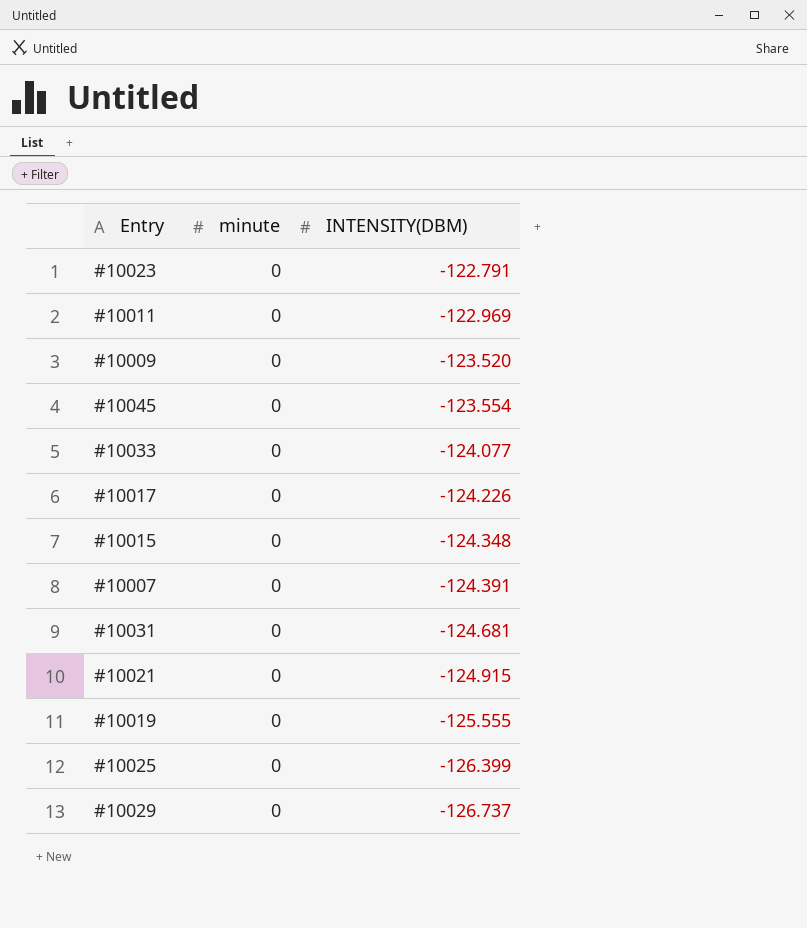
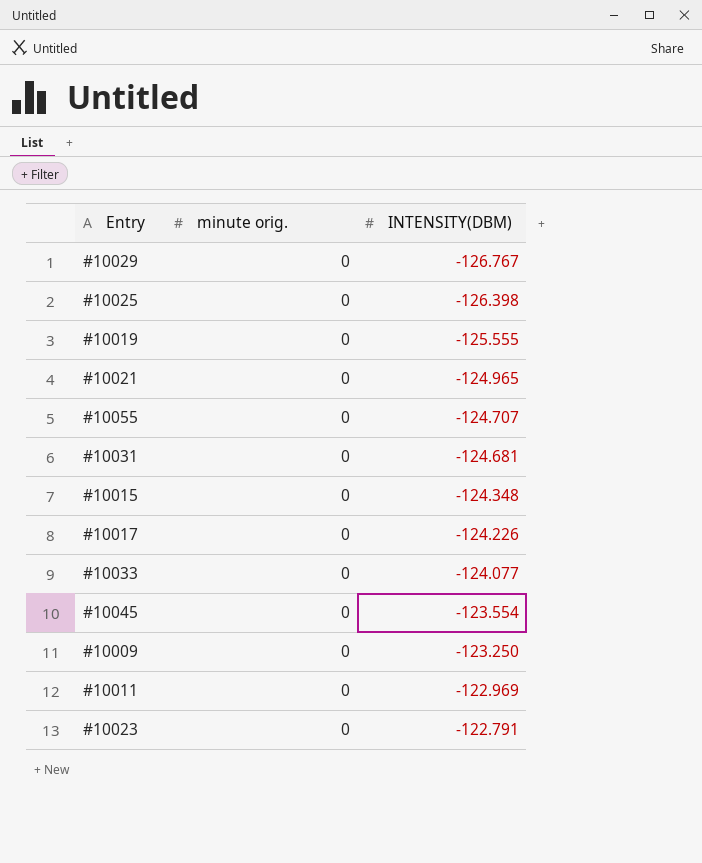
row order: INTENSITY(DBM) descending -> INTENSITY(DBM) ascending
column name: minute -> minute orig.
row #10007: 0 | -124.391 -> none
#10029 | INTENSITY(DBM): -126.737 -> -126.767
#10025 | INTENSITY(DBM): -126.399 -> -126.398
#10021 | INTENSITY(DBM): -124.915 -> -124.965
row #10055: none -> 0 | -124.707
#10009 | INTENSITY(DBM): -123.520 -> -123.250

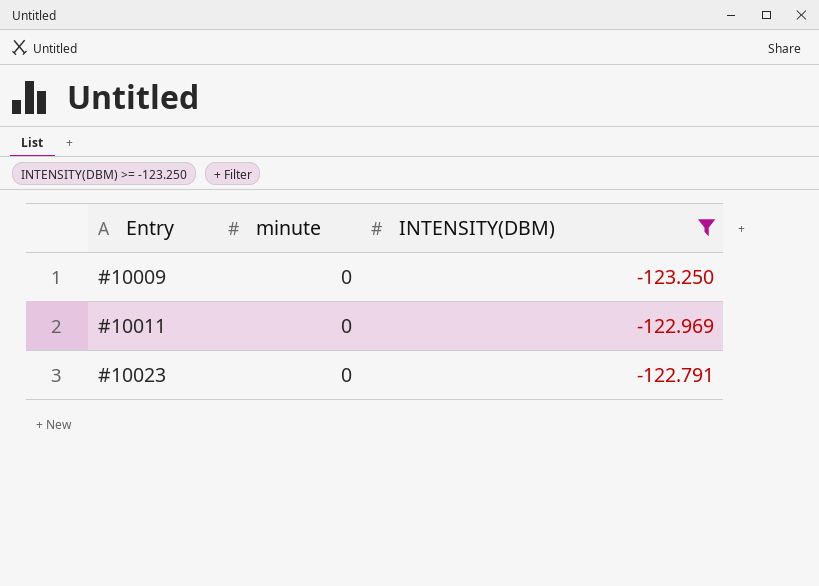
filter: none -> INTENSITY(DBM) >= -123.250
column name: minute orig. -> minute

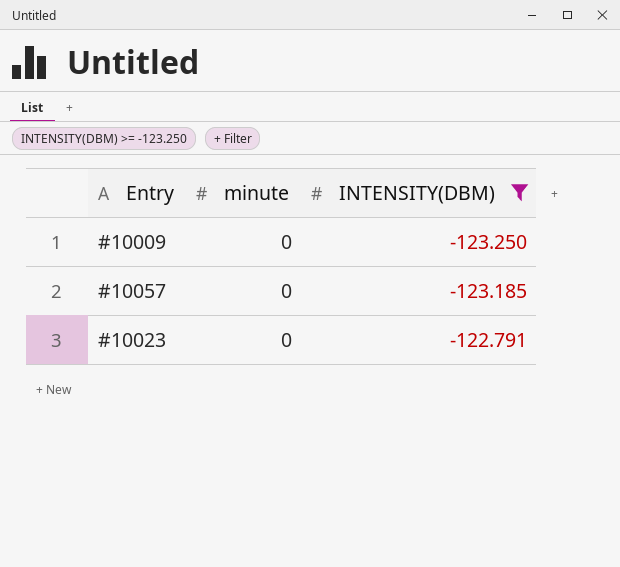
row #10011: 0 | -122.969 -> none
row #10057: none -> 0 | -123.185

